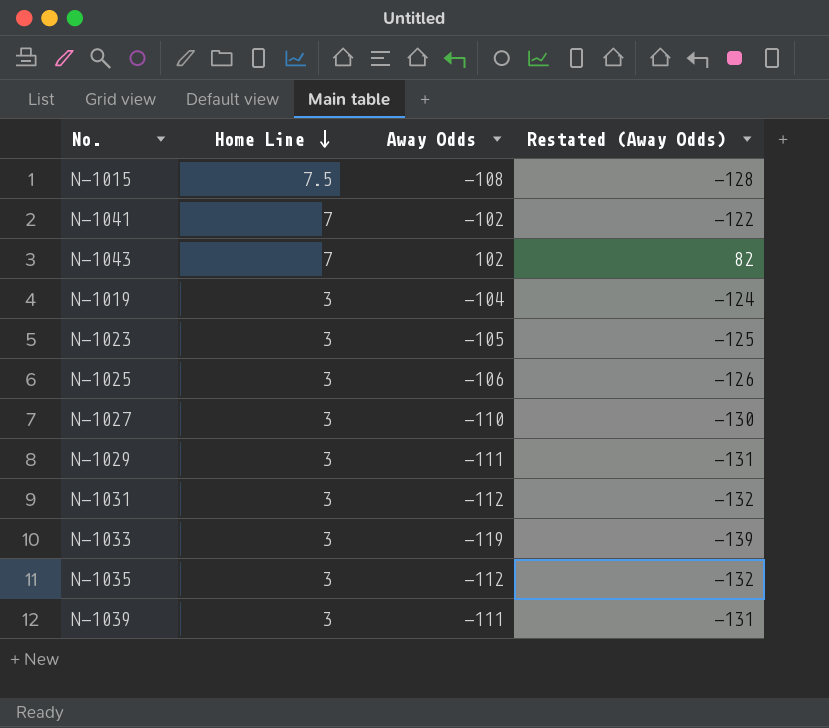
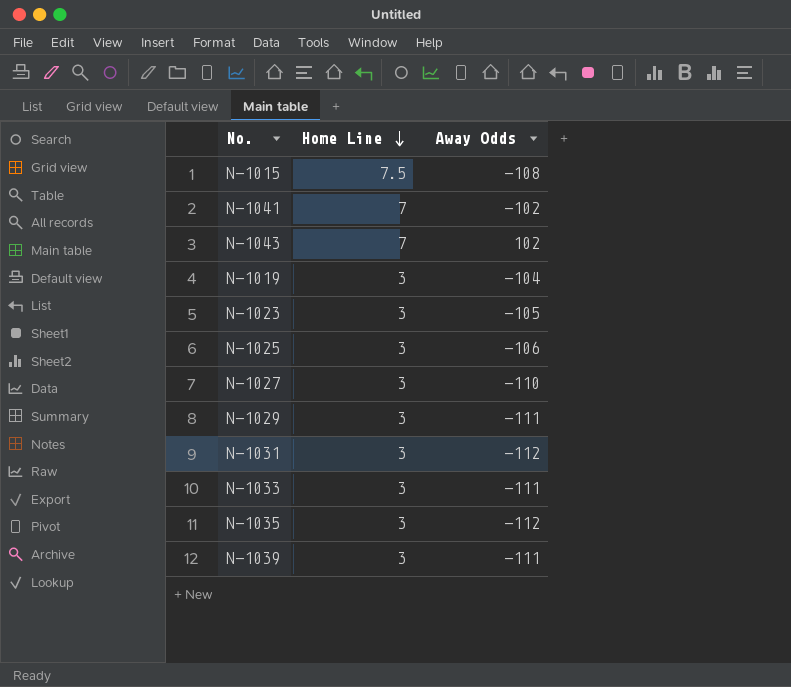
column Restated (Away Odds) | formula: [Away Odds] - 20 -> none
N-1033 | Away Odds: -119 -> -111

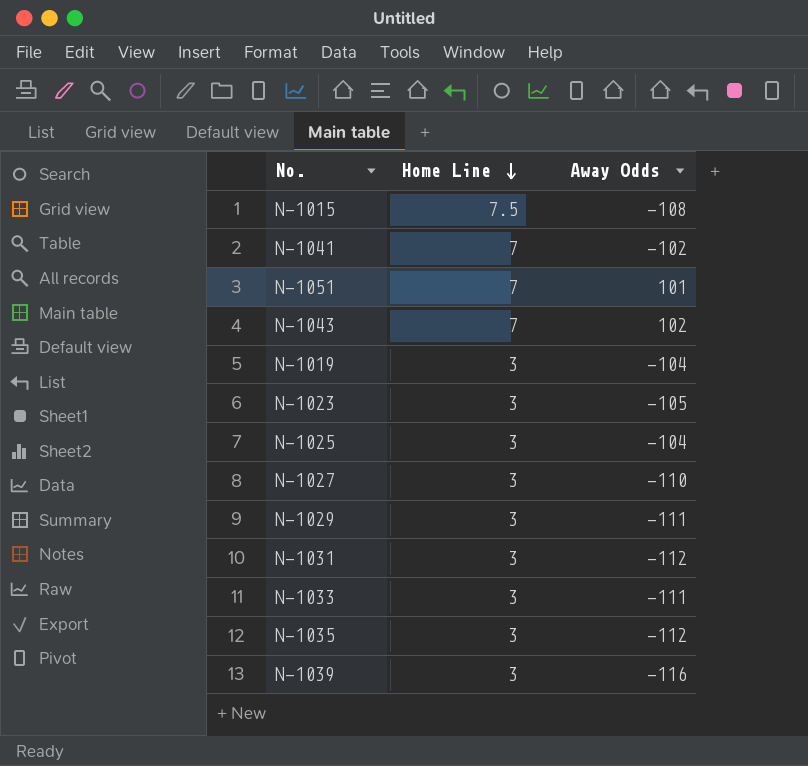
row N-1051: none -> 7 | 101
N-1025 | Away Odds: -106 -> -104
N-1039 | Away Odds: -111 -> -116

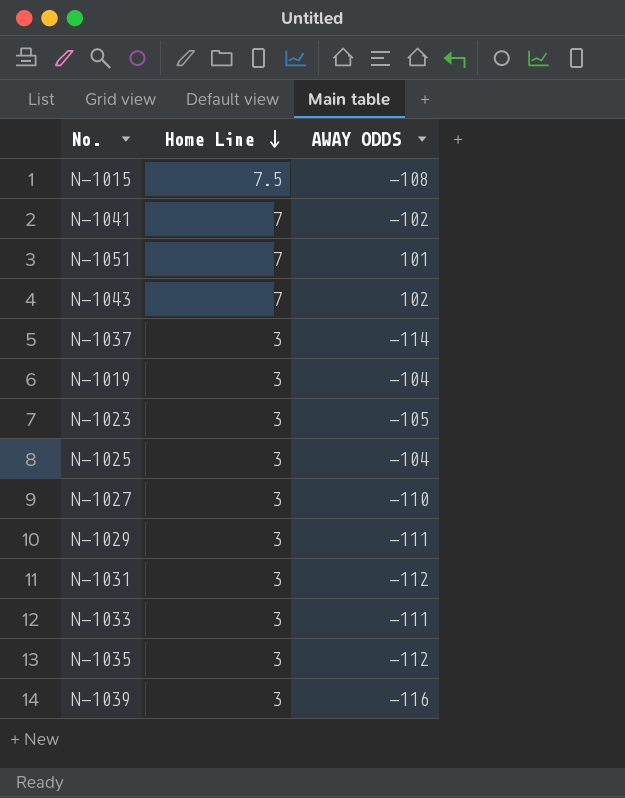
column name: Away Odds -> AWAY ODDS
row N-1037: none -> 3 | -114

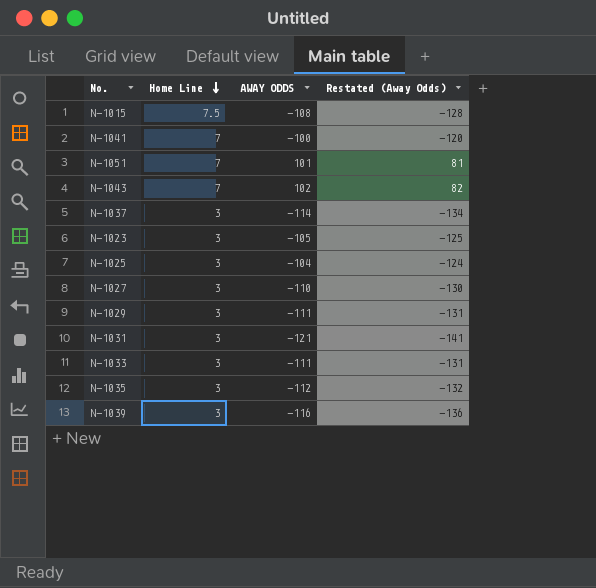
column Restated (Away Odds) | formula: none -> [AWAY ODDS] - 20
row N-1019: 3 | -104 -> none
N-1041 | AWAY ODDS: -102 -> -100
N-1031 | AWAY ODDS: -112 -> -121

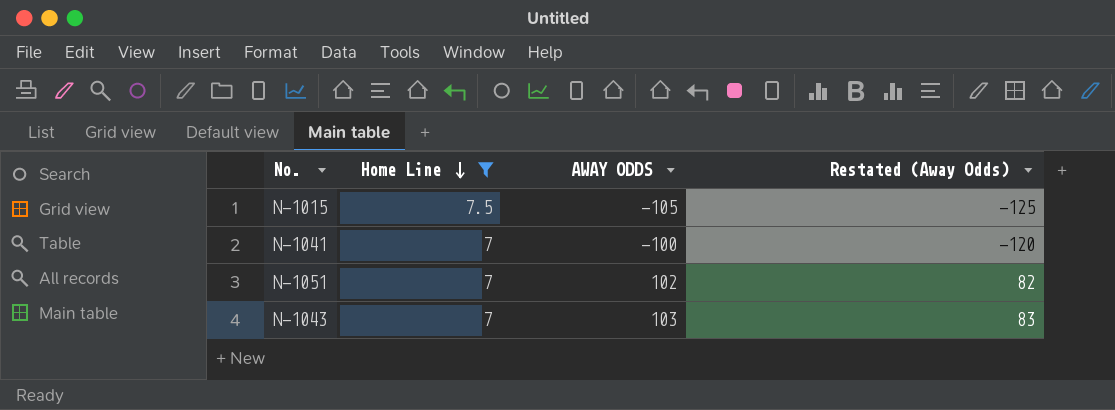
filter: none -> Home Line != 3
N-1015 | AWAY ODDS: -108 -> -105
N-1015 | Restated (Away Odds): -128 -> -125
N-1051 | AWAY ODDS: 101 -> 102
N-1051 | Restated (Away Odds): 81 -> 82
N-1043 | AWAY ODDS: 102 -> 103
N-1043 | Restated (Away Odds): 82 -> 83

